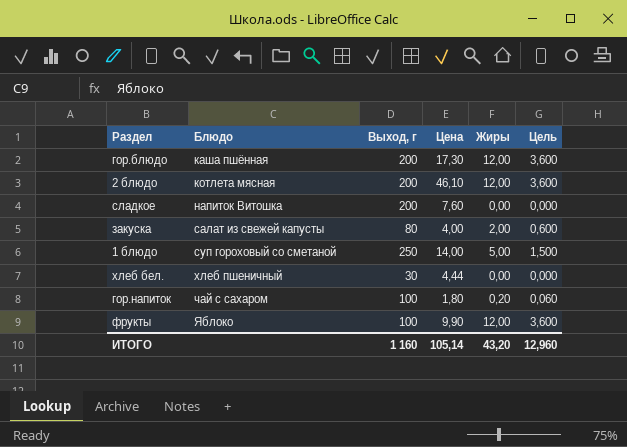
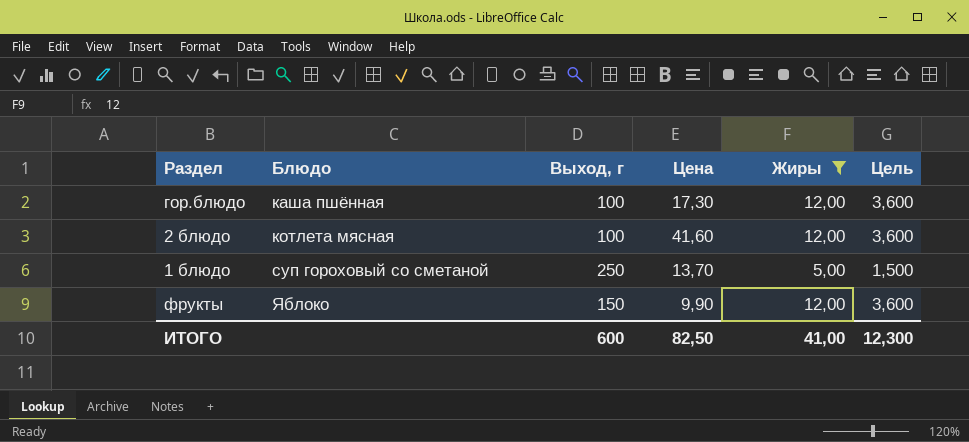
filter: none -> Жиры >= 5,00
гор.блюдо | Выход, г: 200 -> 100
2 блюдо | Выход, г: 200 -> 100
2 блюдо | Цена: 46,10 -> 41,60
1 блюдо | Цена: 14,00 -> 13,70
фрукты | Выход, г: 100 -> 150
ИТОГО | Выход, г: 1 160 -> 600
ИТОГО | Цена: 105,14 -> 82,50
ИТОГО | Жиры: 43,20 -> 41,00
ИТОГО | Цель: 12,960 -> 12,300

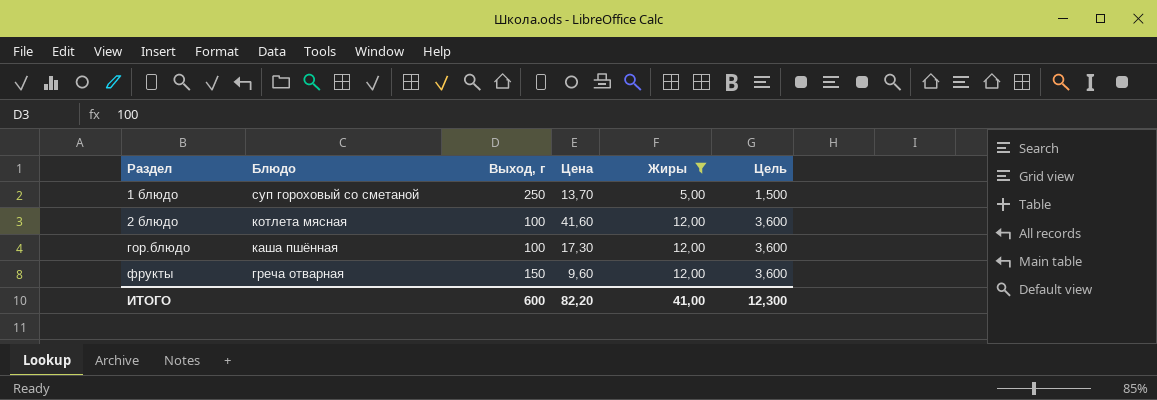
row order: Блюдо ascending -> Раздел ascending
фрукты | Блюдо: Яблоко -> греча отварная
фрукты | Цена: 9,90 -> 9,60
ИТОГО | Цена: 82,50 -> 82,20

